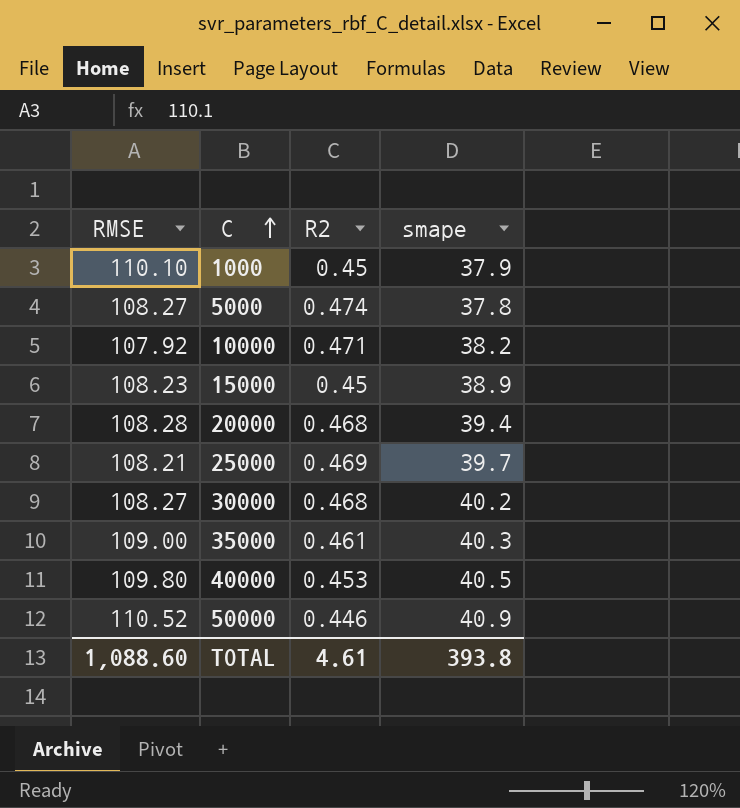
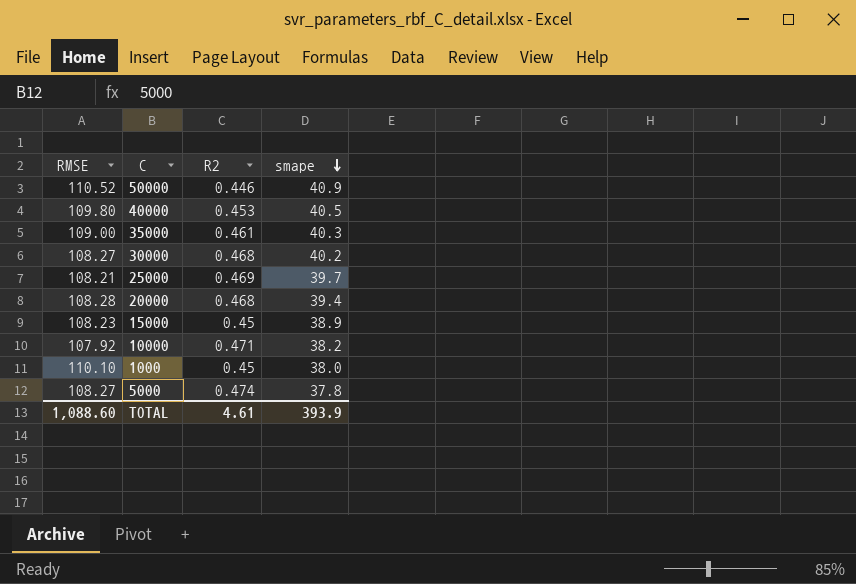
row order: C ascending -> smape descending
1000 | smape: 37.9 -> 38.0
TOTAL | smape: 393.8 -> 393.9

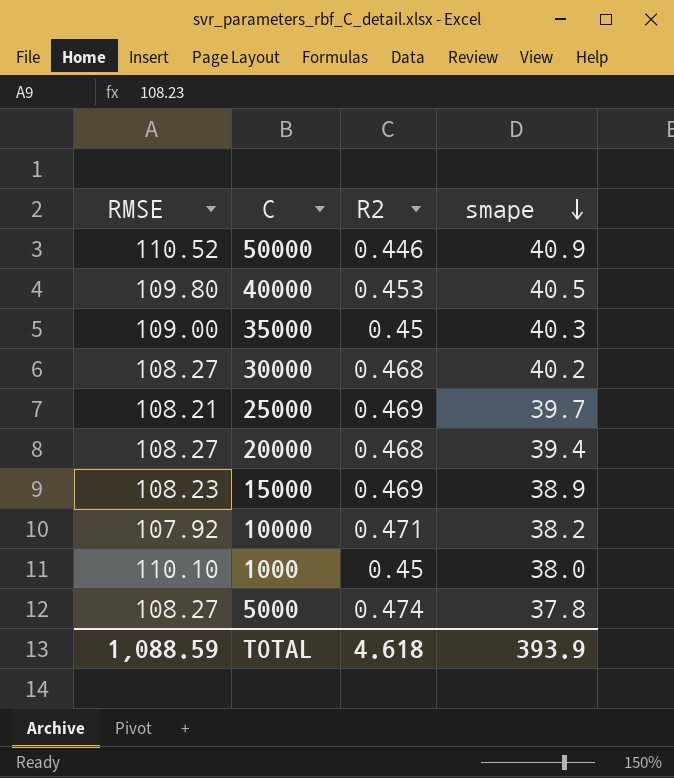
35000 | R2: 0.461 -> 0.45
20000 | RMSE: 108.28 -> 108.27
15000 | R2: 0.45 -> 0.469
TOTAL | RMSE: 1,088.60 -> 1,088.59
TOTAL | R2: 4.61 -> 4.618

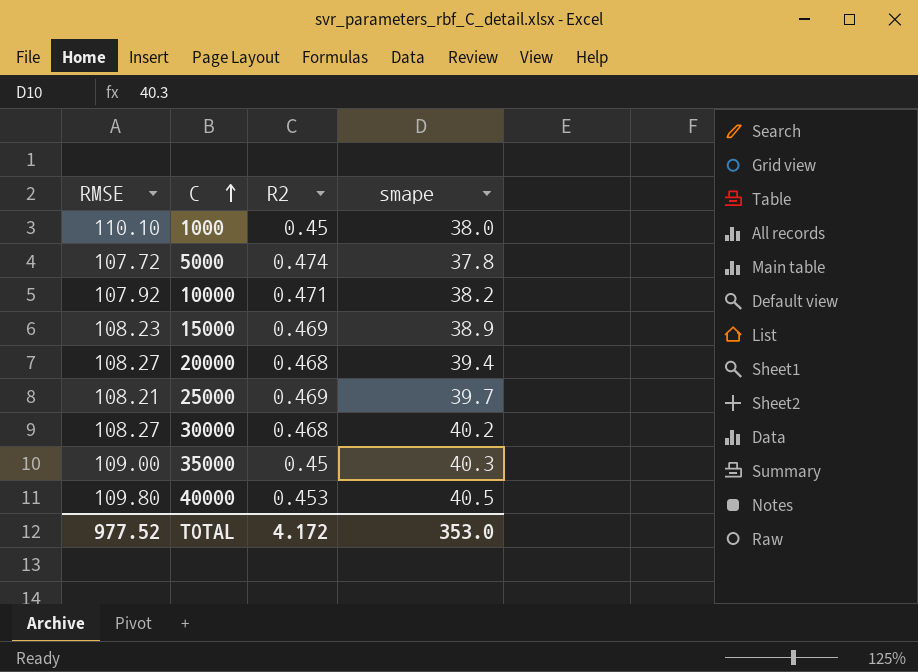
row order: smape descending -> C ascending
row 50000: 110.52 | 0.446 | 40.9 -> none
5000 | RMSE: 108.27 -> 107.72
TOTAL | RMSE: 1,088.59 -> 977.52
TOTAL | R2: 4.618 -> 4.172
TOTAL | smape: 393.9 -> 353.0

